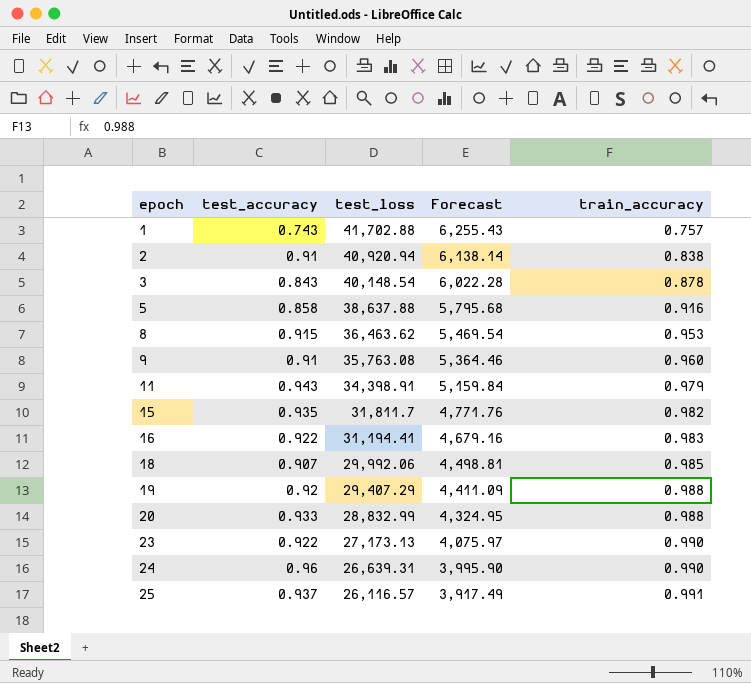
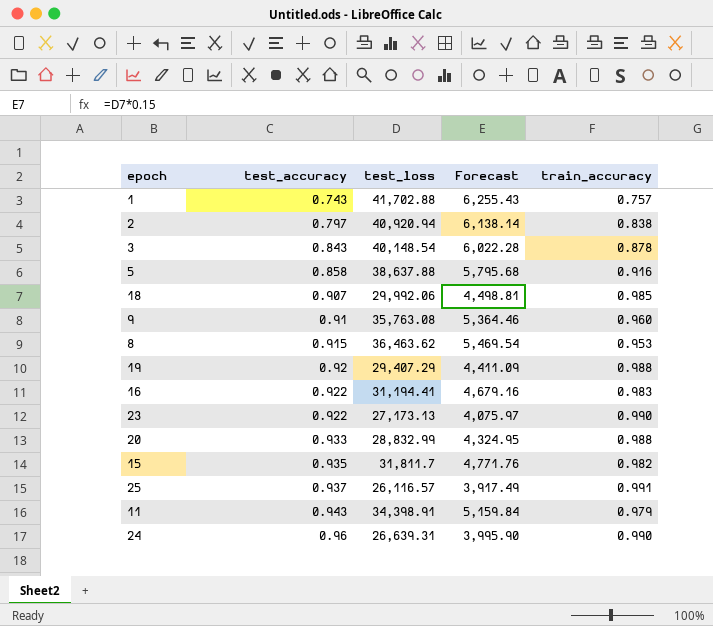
row order: epoch ascending -> test_accuracy ascending
2 | test_accuracy: 0.91 -> 0.797

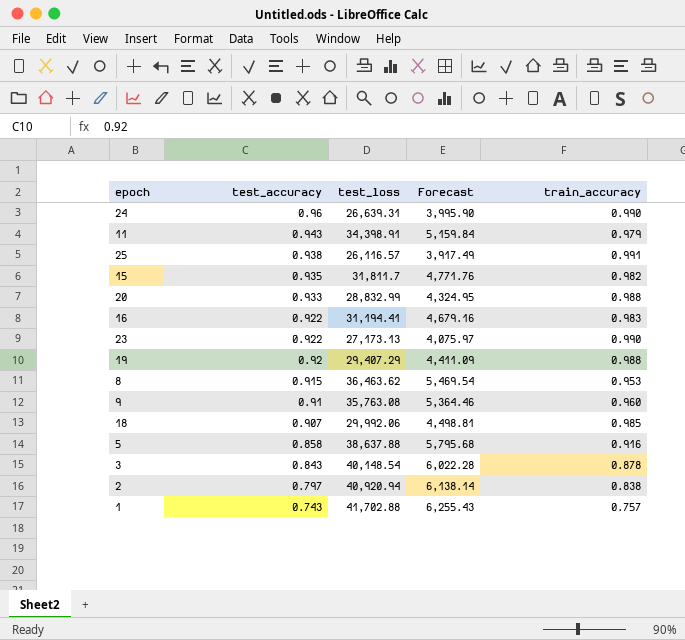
row order: test_accuracy ascending -> test_accuracy descending
25 | test_accuracy: 0.937 -> 0.938

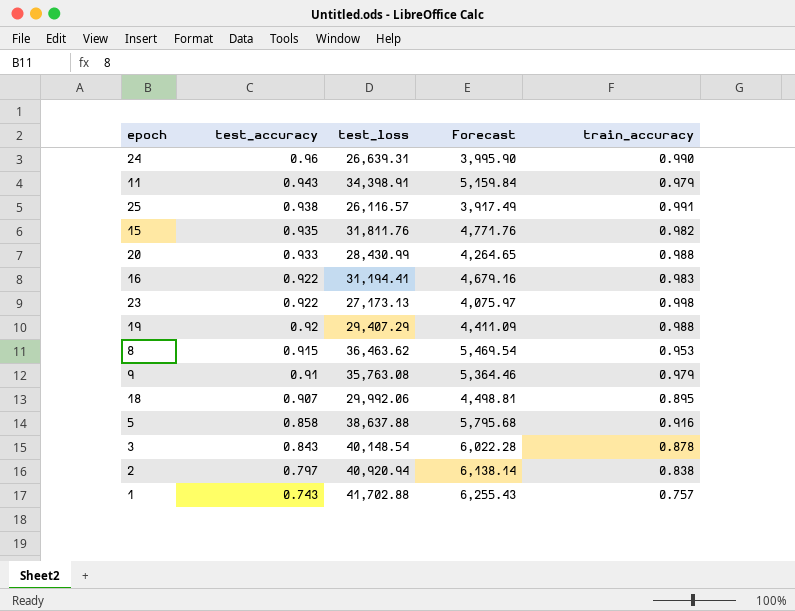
15 | test_loss: 31,811.7 -> 31,811.76
20 | test_loss: 28,832.99 -> 28,430.99
20 | Forecast: 4,324.95 -> 4,264.65
23 | train_accuracy: 0.990 -> 0.998
9 | train_accuracy: 0.960 -> 0.979
18 | train_accuracy: 0.985 -> 0.895

